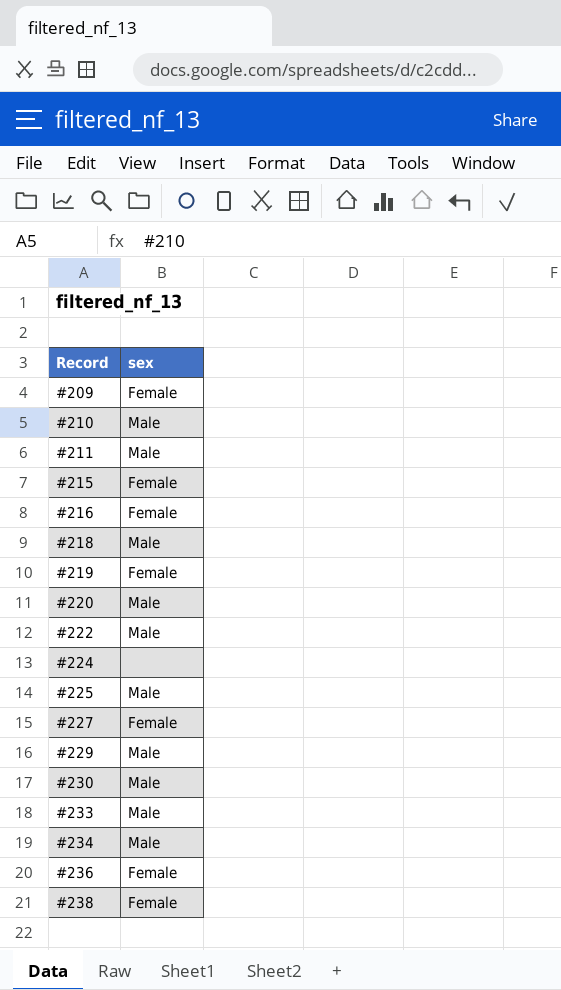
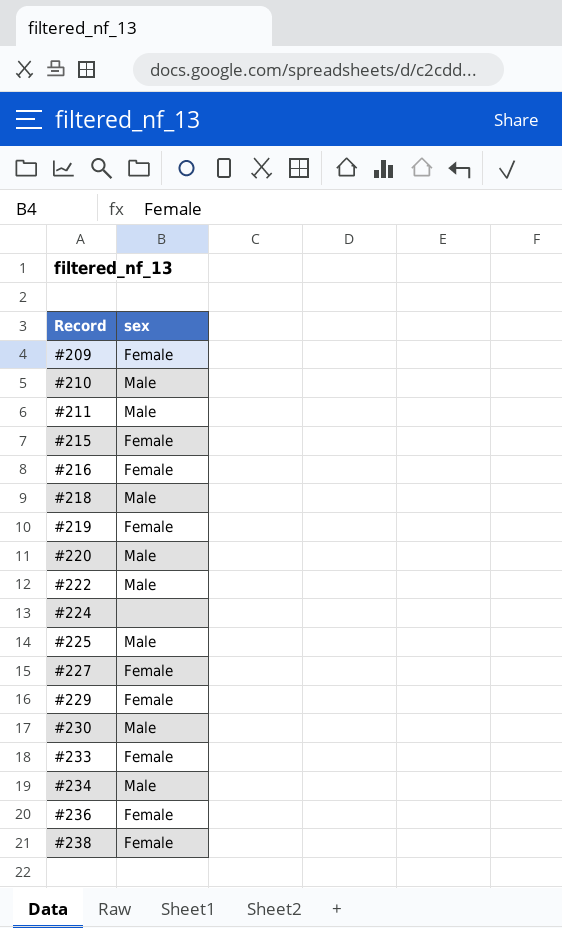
#229 | sex: Male -> Female
#233 | sex: Male -> Female

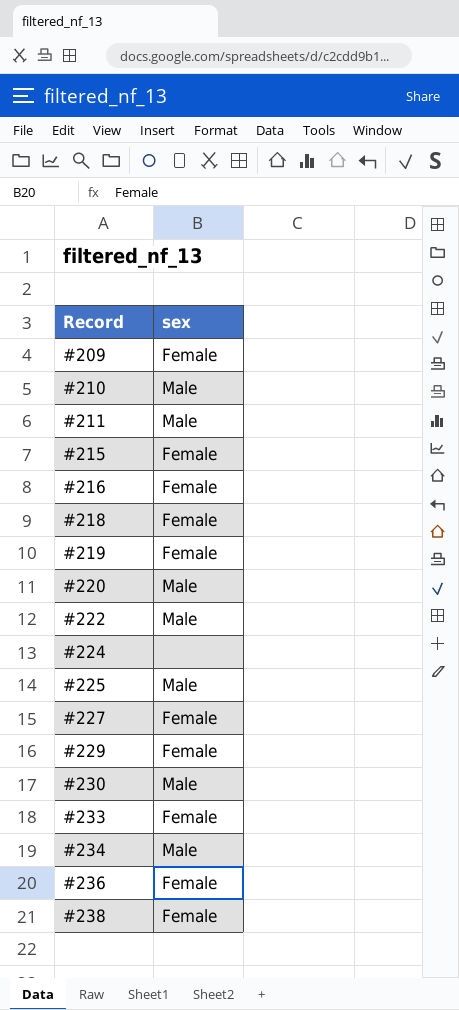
#218 | sex: Male -> Female

